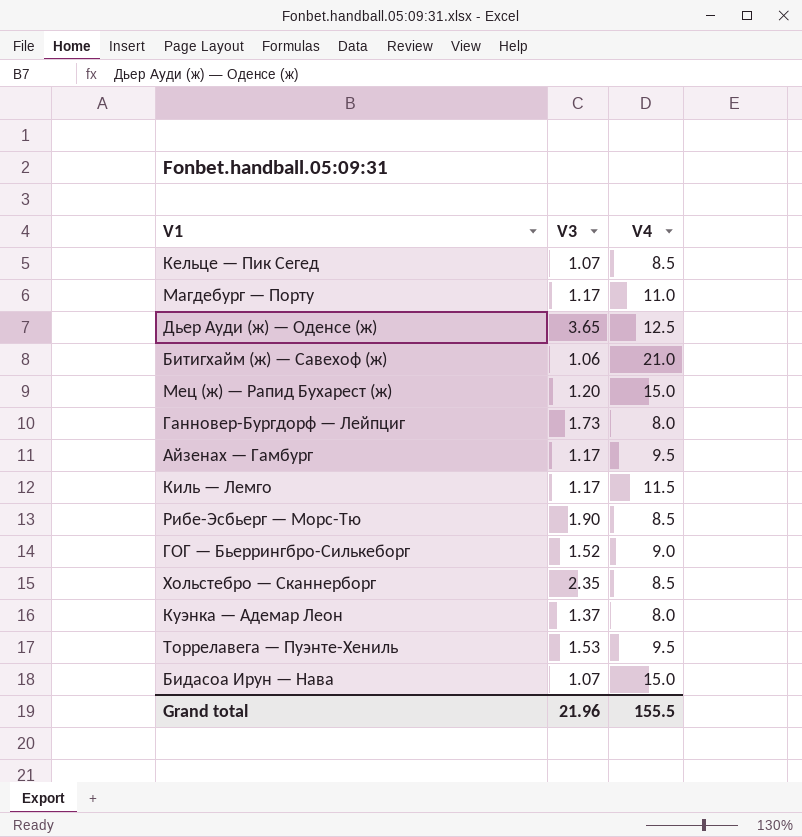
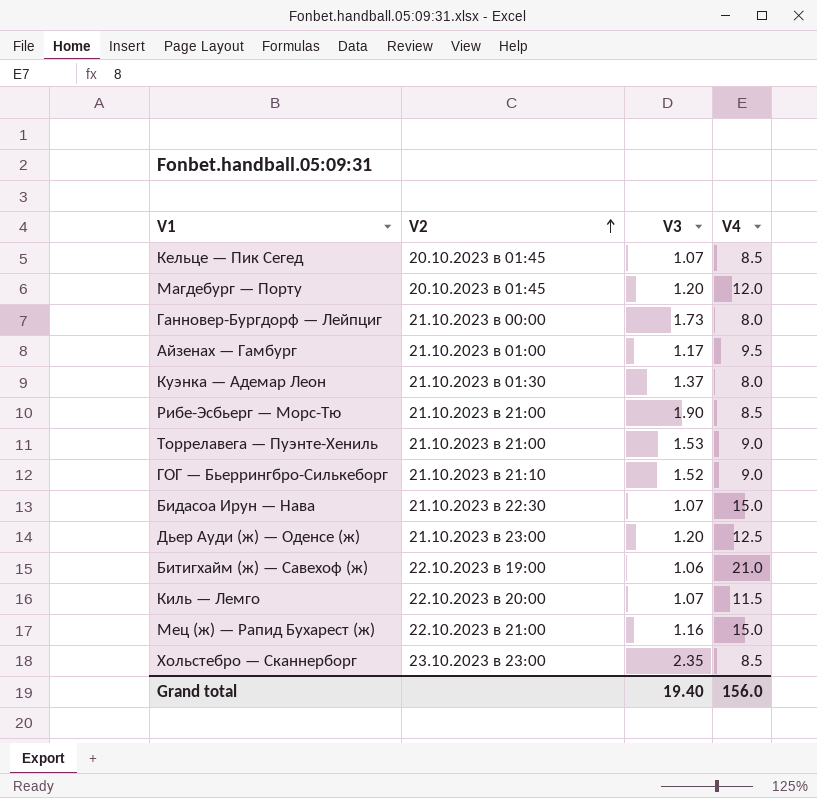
row order: none -> V2 ascending
column V2 | position: none -> 2
Магдебург — Порту | V3: 1.17 -> 1.20
Магдебург — Порту | V4: 11.0 -> 12.0
Торрелавега — Пуэнте-Хениль | V4: 9.5 -> 9.0
Дьер Ауди (ж) — Оденсе (ж) | V3: 3.65 -> 1.20
Киль — Лемго | V3: 1.17 -> 1.07
Мец (ж) — Рапид Бухарест (ж) | V3: 1.20 -> 1.16
Grand total | V3: 21.96 -> 19.40
Grand total | V4: 155.5 -> 156.0

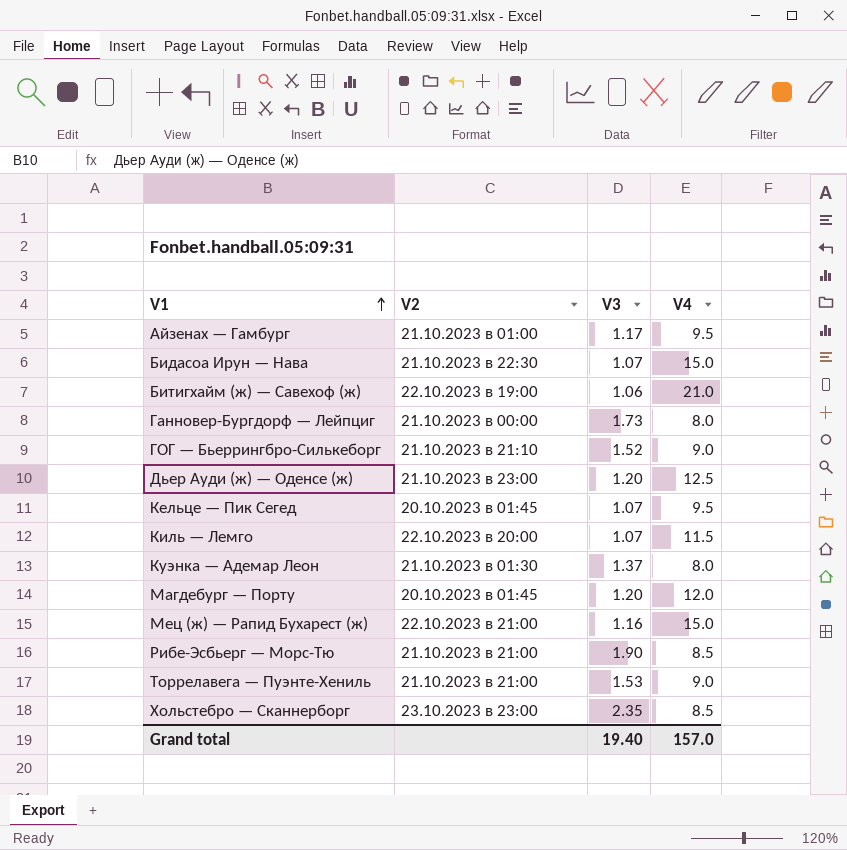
row order: V2 ascending -> V1 ascending
Кельце — Пик Сегед | V4: 8.5 -> 9.5
Grand total | V4: 156.0 -> 157.0

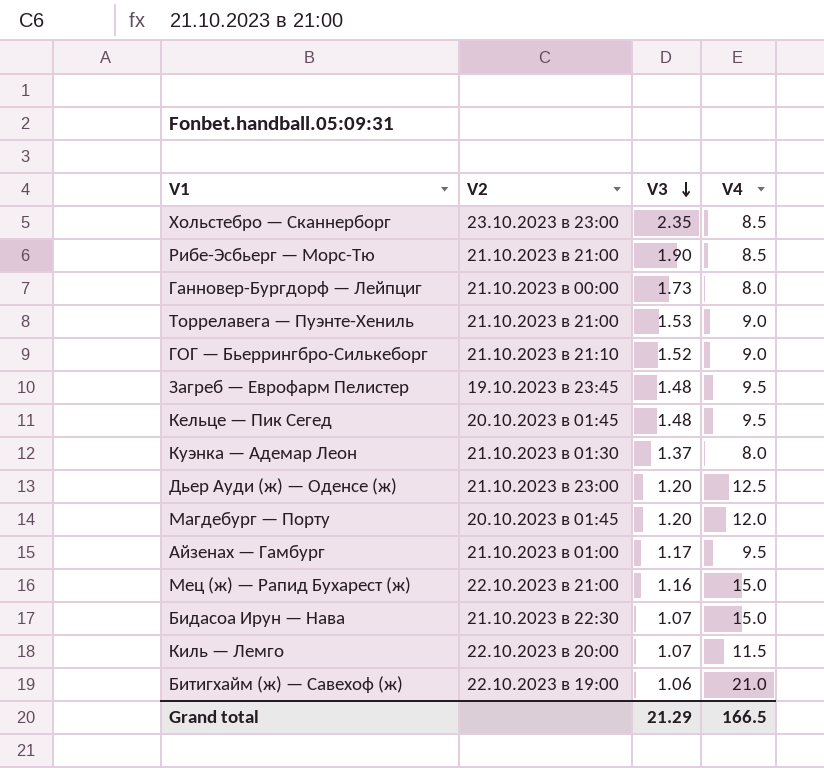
row order: V1 ascending -> V3 descending
row Загреб — Еврофарм Пелистер: none -> 19.10.2023 в 23:45 | 1.48 | 9.5
Кельце — Пик Сегед | V3: 1.07 -> 1.48
Grand total | V3: 19.40 -> 21.29
Grand total | V4: 157.0 -> 166.5

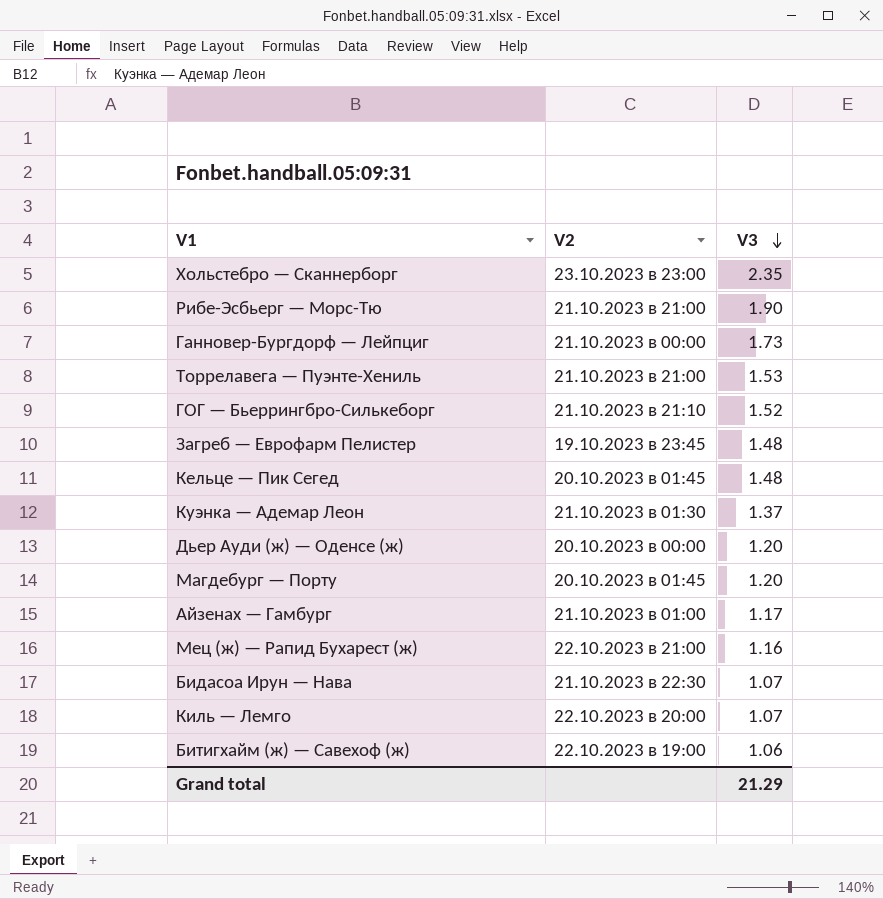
column V4 | position: 4 -> none
Дьер Ауди (ж) — Оденсе (ж) | V2: 21.10.2023 в 23:00 -> 20.10.2023 в 00:00

